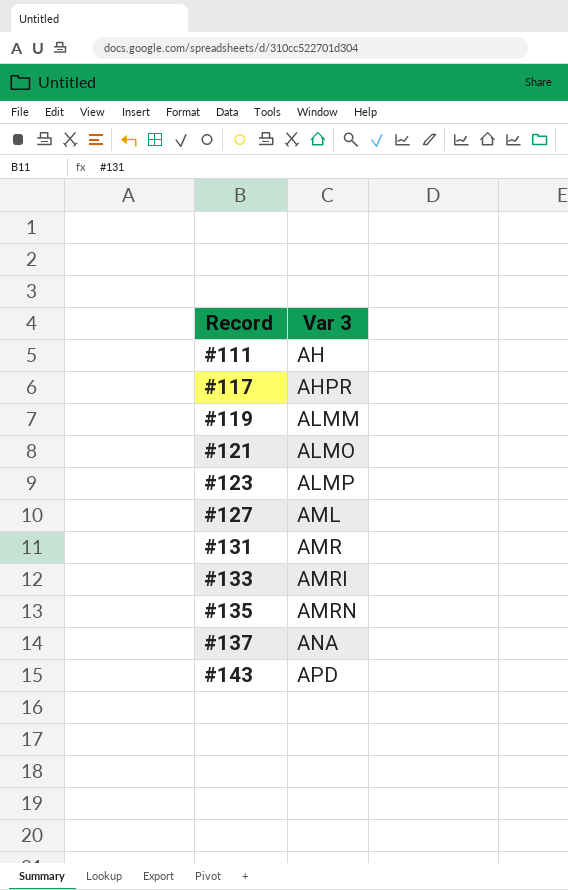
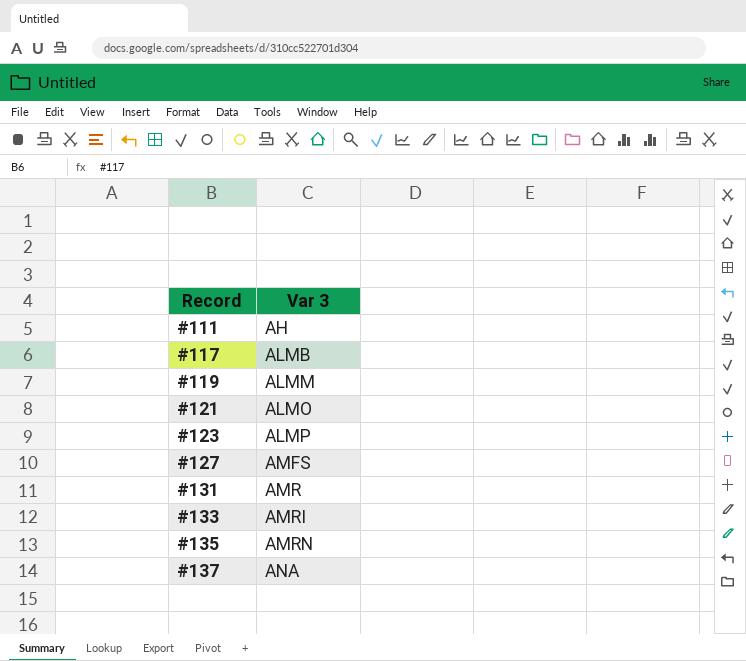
row #143: APD -> none
#117 | Var 3: AHPR -> ALMB
#127 | Var 3: AML -> AMFS

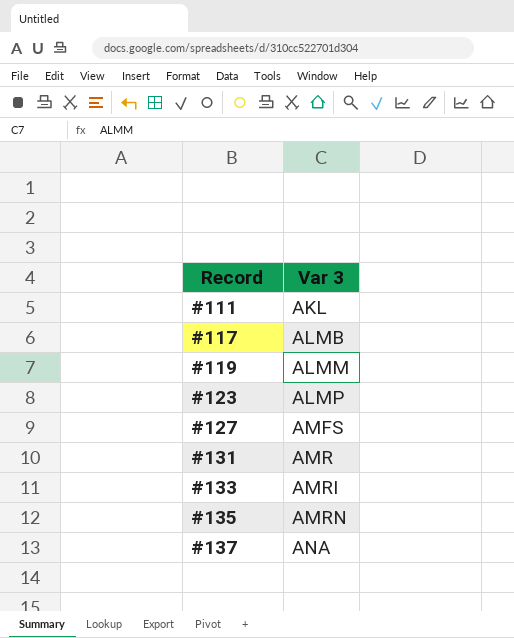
row #121: ALMO -> none
#111 | Var 3: AH -> AKL

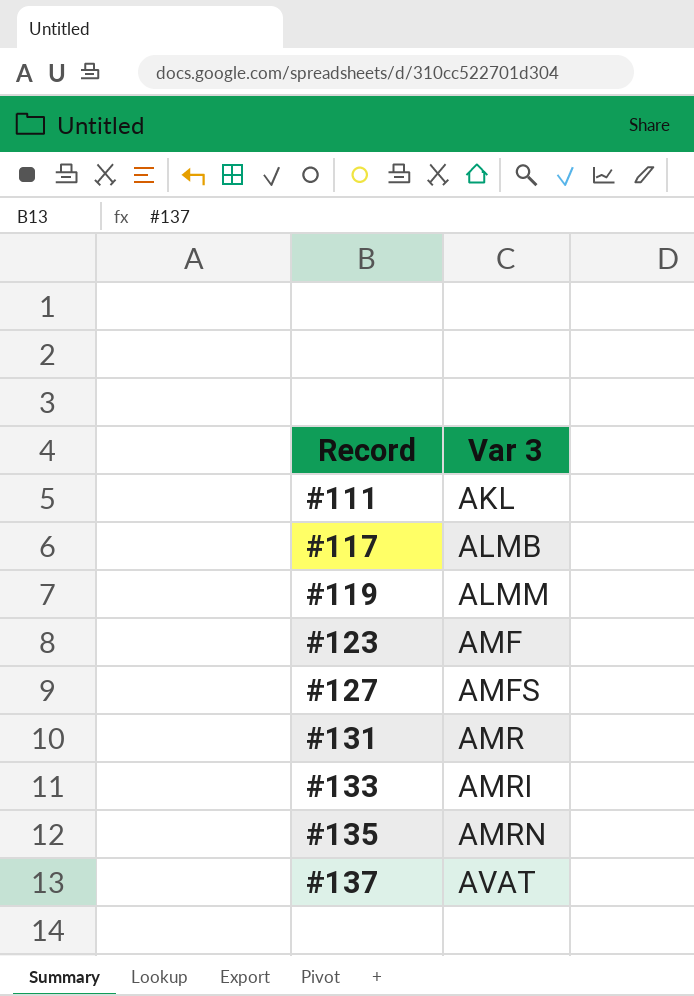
#123 | Var 3: ALMP -> AMF
#137 | Var 3: ANA -> AVAT

